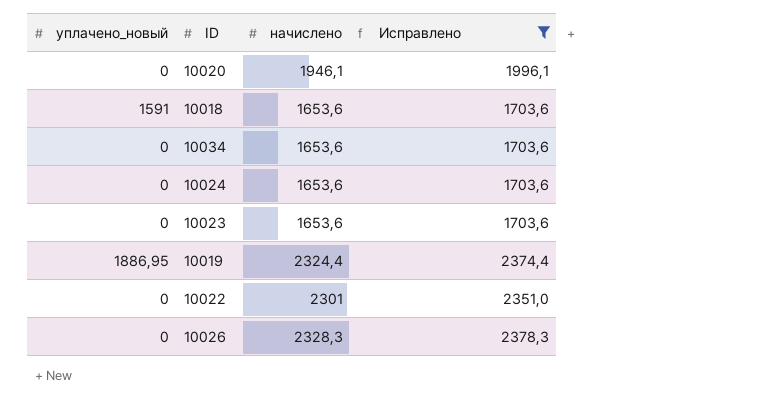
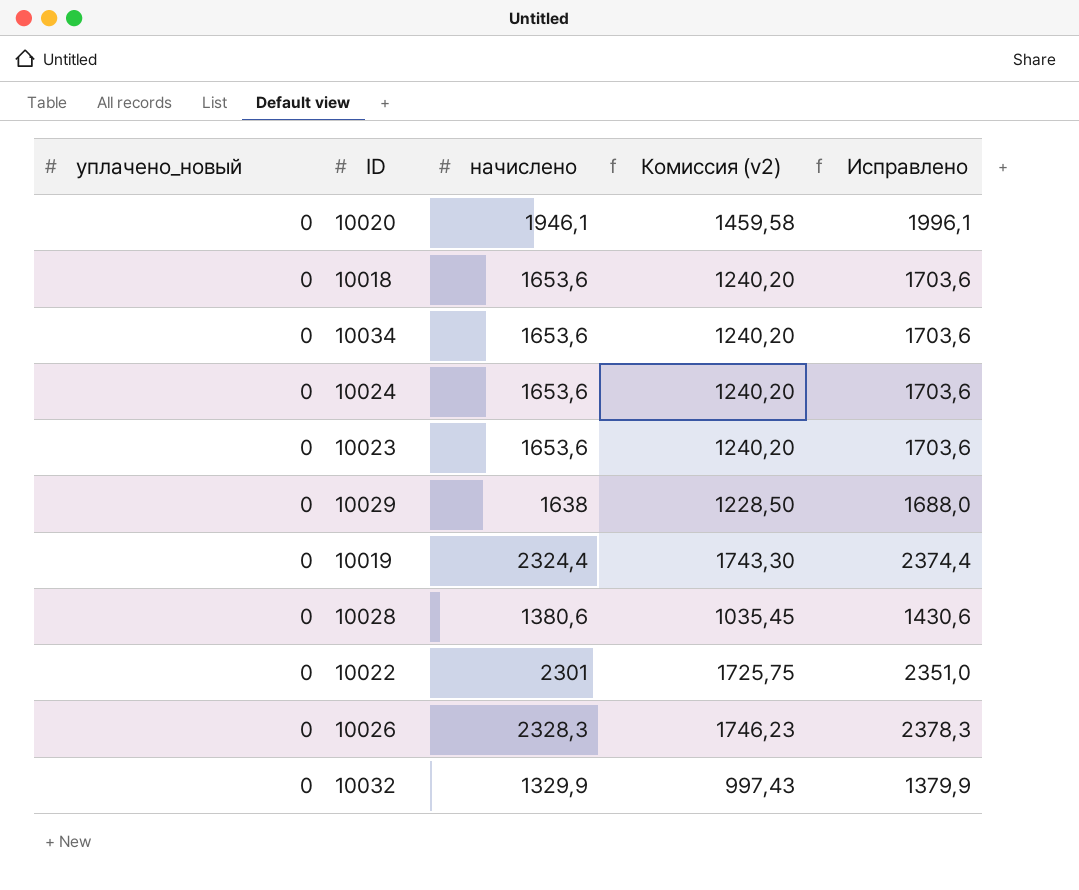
filter: Исправлено >= 1703,6 -> none
column Комиссия (v2) | formula: none -> [начислено] * 0,75
10018 | уплачено_новый: 1591 -> 0
10019 | уплачено_новый: 1886,95 -> 0

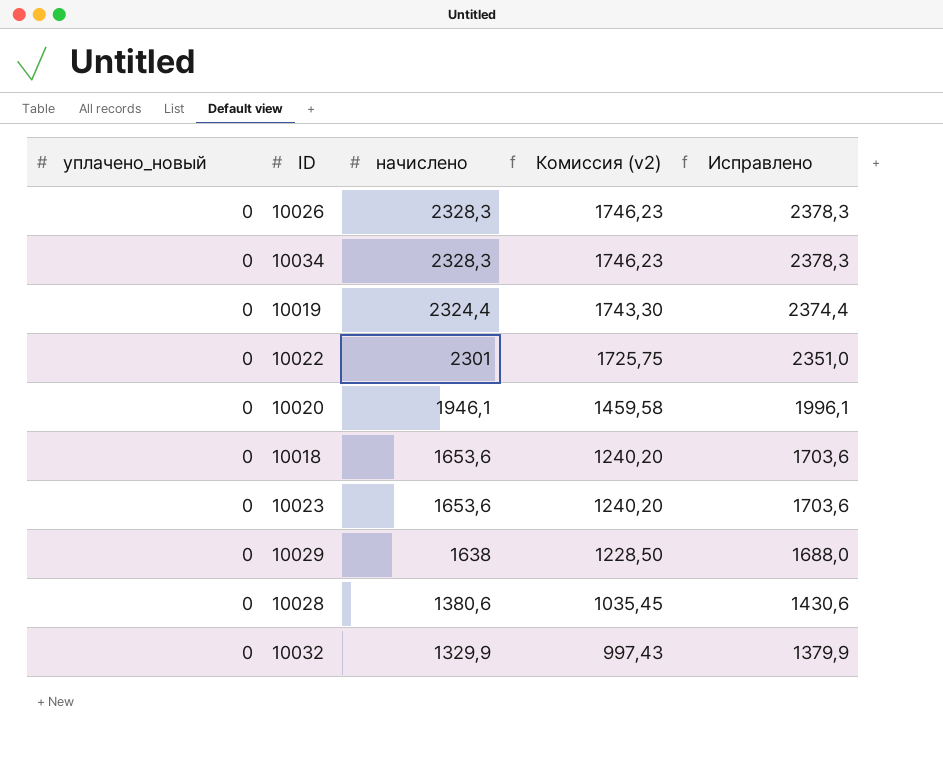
row order: none -> начислено descending
row 10024: 0 | 1653,6 | 1240,20 | 1703,6 -> none
10034 | начислено: 1653,6 -> 2328,3
10034 | Комиссия (v2): 1240,20 -> 1746,23
10034 | Исправлено: 1703,6 -> 2378,3

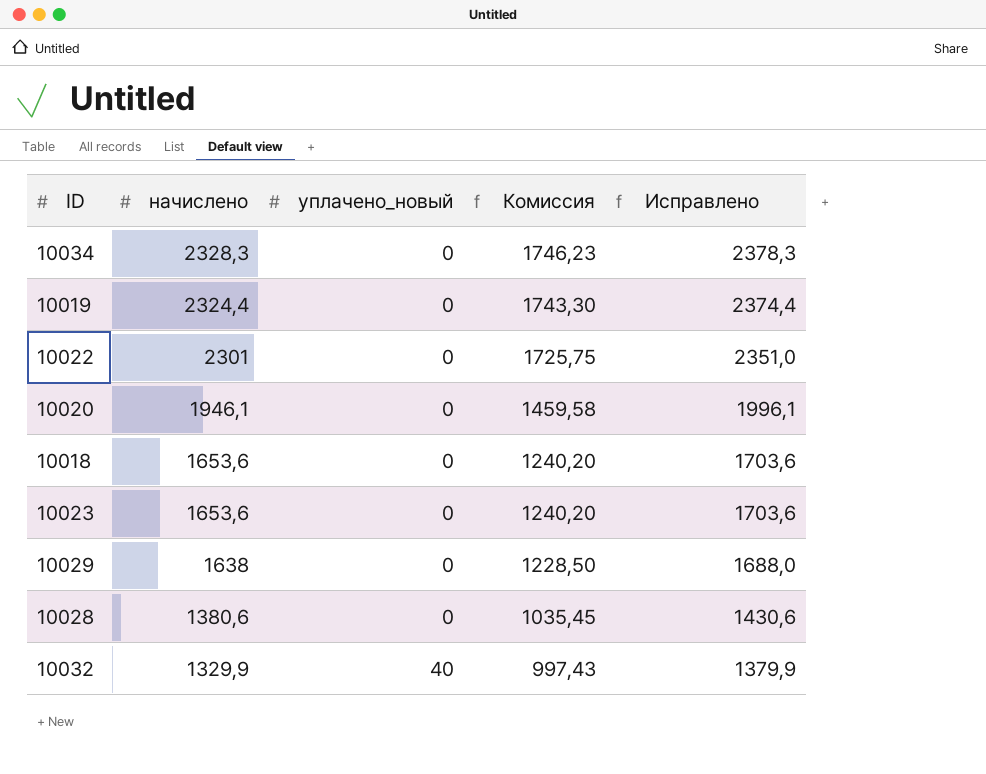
column уплачено_новый | position: 1 -> 3
column name: Комиссия (v2) -> Комиссия
row 10026: 0 | 2328,3 | 1746,23 | 2378,3 -> none
10032 | уплачено_новый: 0 -> 40

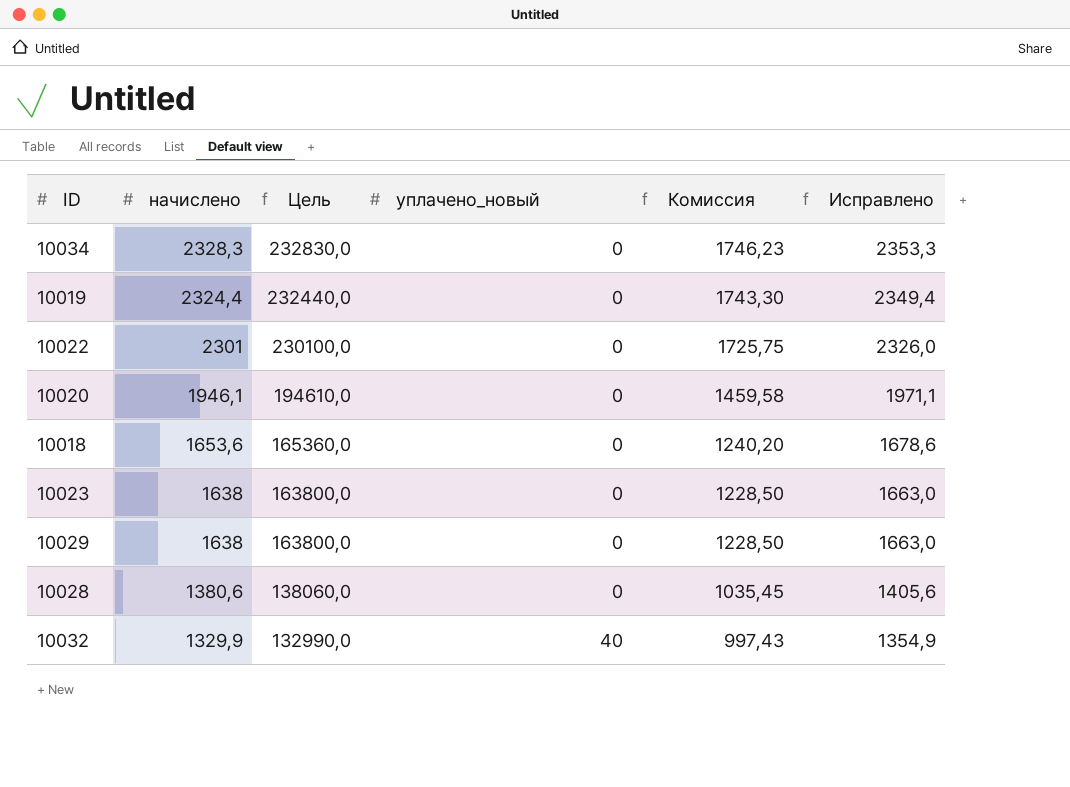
column Цель | formula: none -> [начислено] * 100
column Исправлено | formula: [начислено] + 50 -> [начислено] + 25
10023 | начислено: 1653,6 -> 1638
10023 | Комиссия: 1240,20 -> 1228,50

